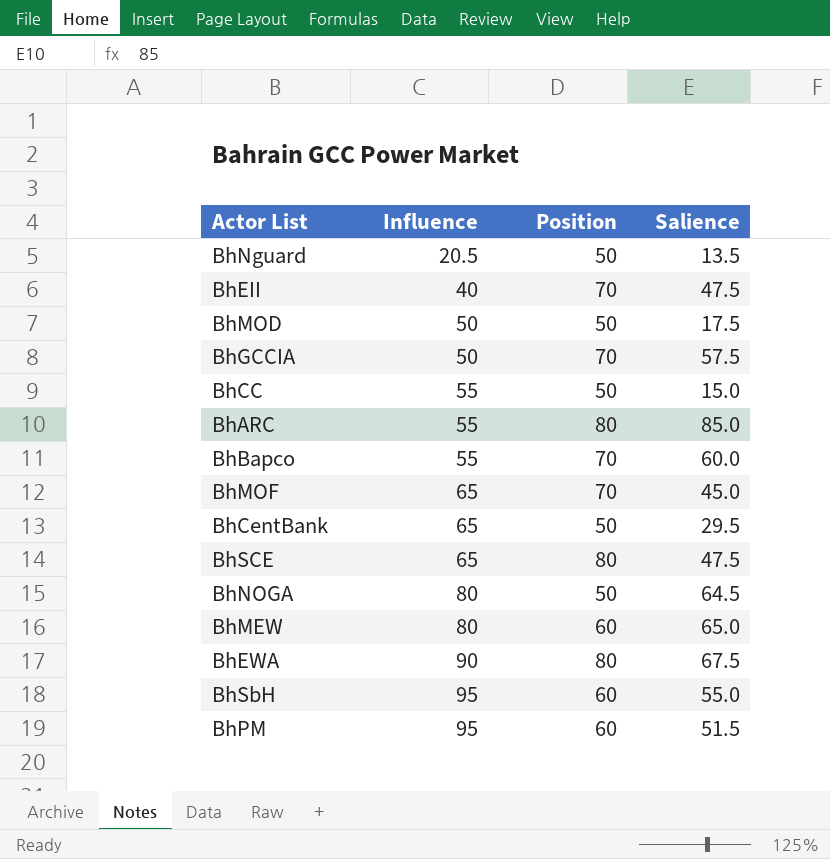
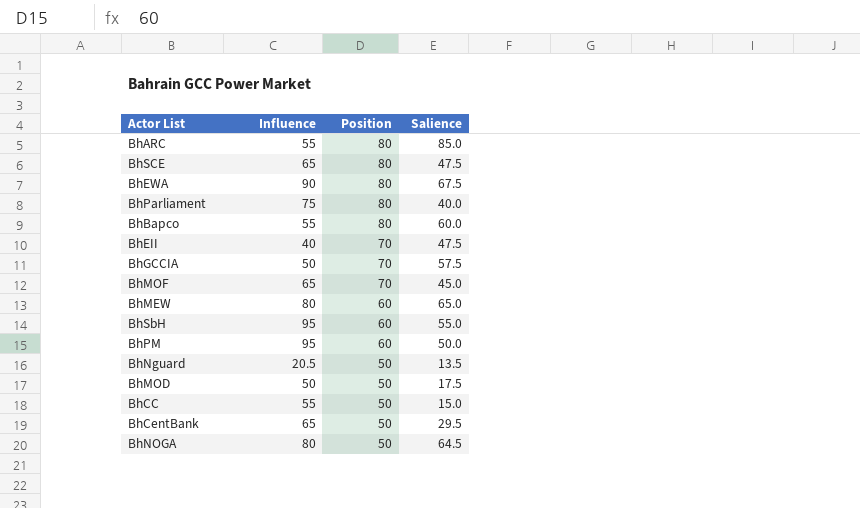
row order: Influence ascending -> Position descending
row BhParliament: none -> 75 | 80 | 40.0
BhBapco | Position: 70 -> 80
BhPM | Salience: 51.5 -> 50.0

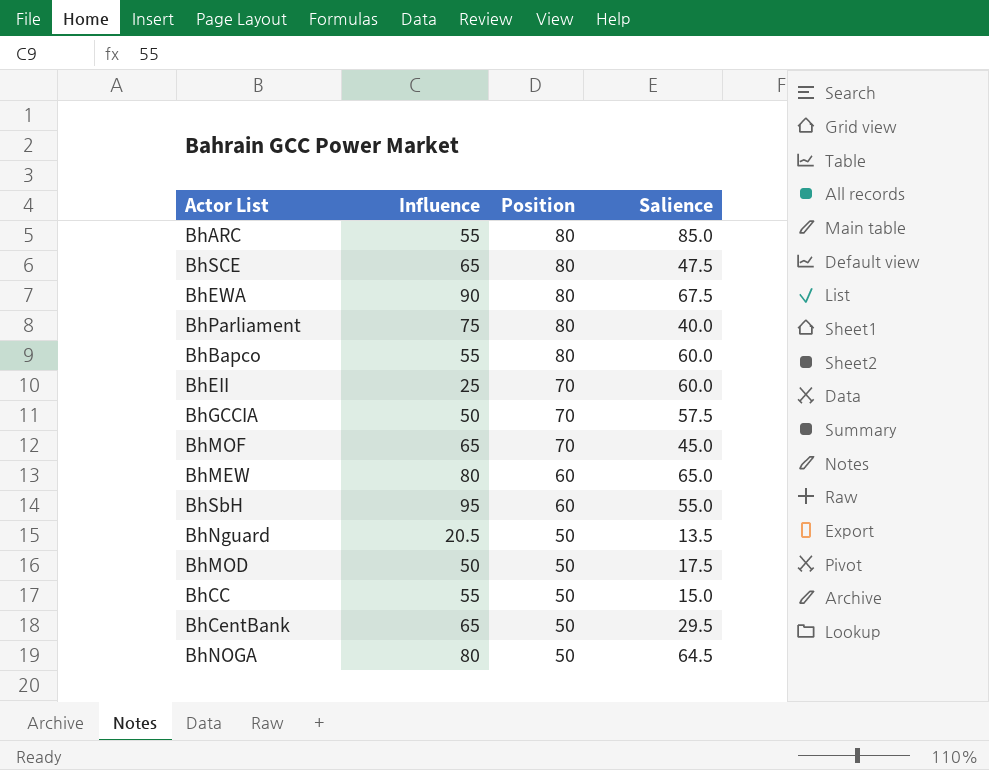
row BhPM: 95 | 60 | 50.0 -> none
BhEII | Influence: 40 -> 25
BhEII | Salience: 47.5 -> 60.0

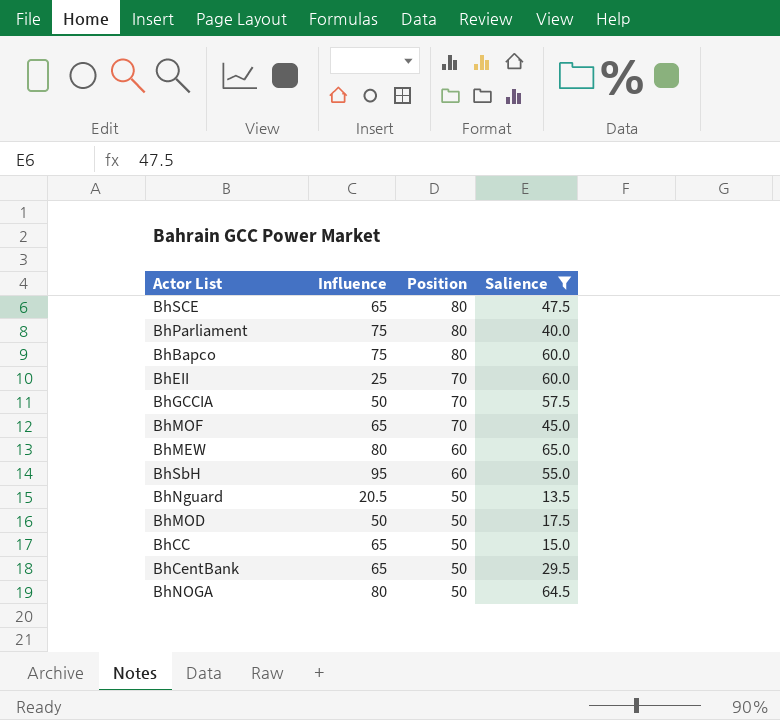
filter: none -> Salience <= 65.0
BhBapco | Influence: 55 -> 75
BhCC | Influence: 55 -> 65

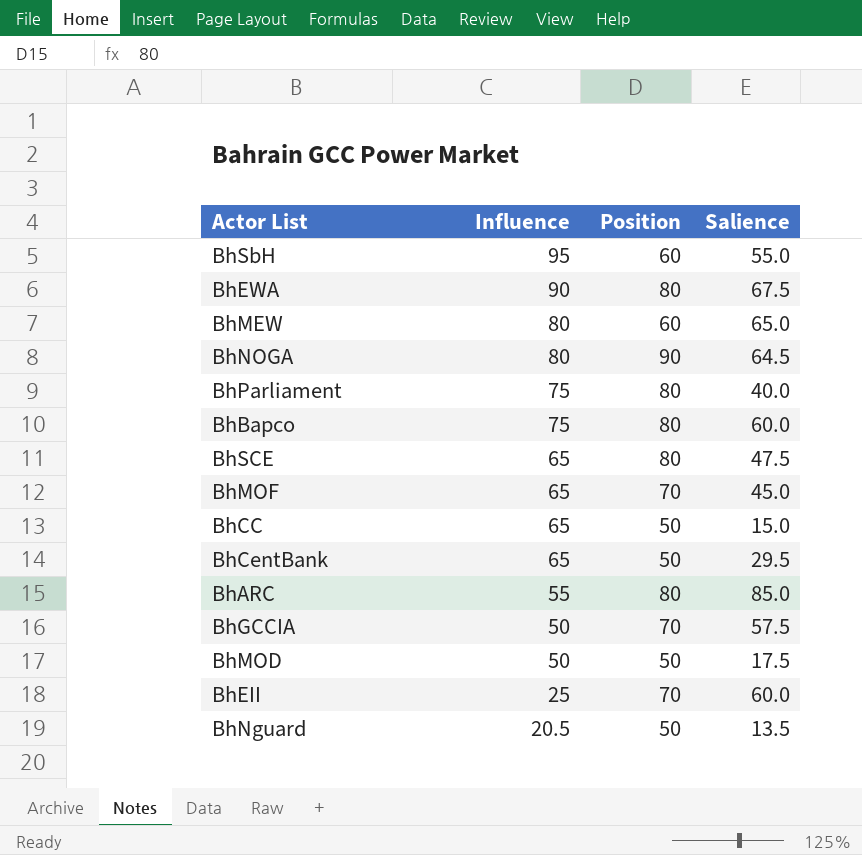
filter: Salience <= 65.0 -> none
row order: Position descending -> Influence descending
BhNOGA | Position: 50 -> 90

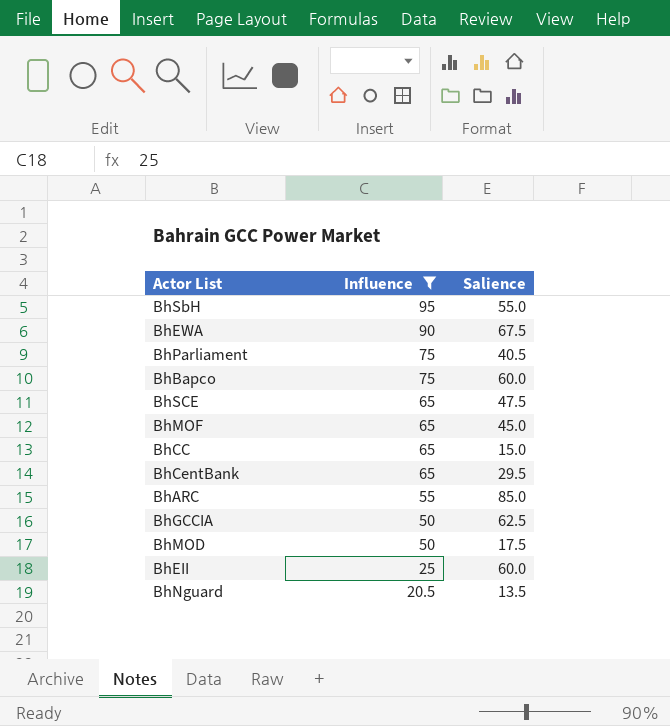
filter: none -> Influence != 80
column Position | position: 3 -> none
BhParliament | Salience: 40.0 -> 40.5
BhGCCIA | Salience: 57.5 -> 62.5

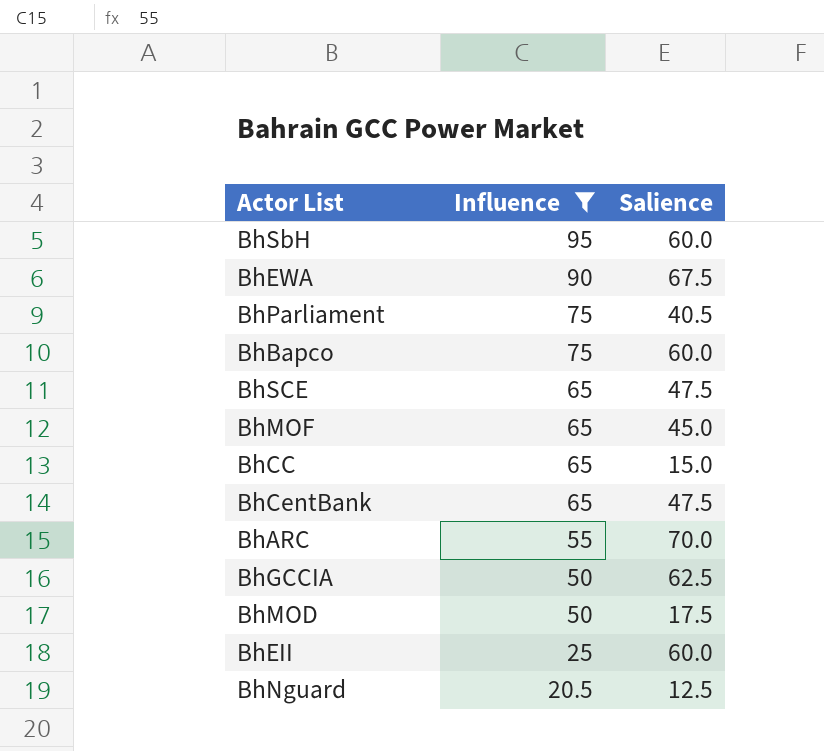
BhSbH | Salience: 55.0 -> 60.0
BhCentBank | Salience: 29.5 -> 47.5
BhARC | Salience: 85.0 -> 70.0
BhNguard | Salience: 13.5 -> 12.5

